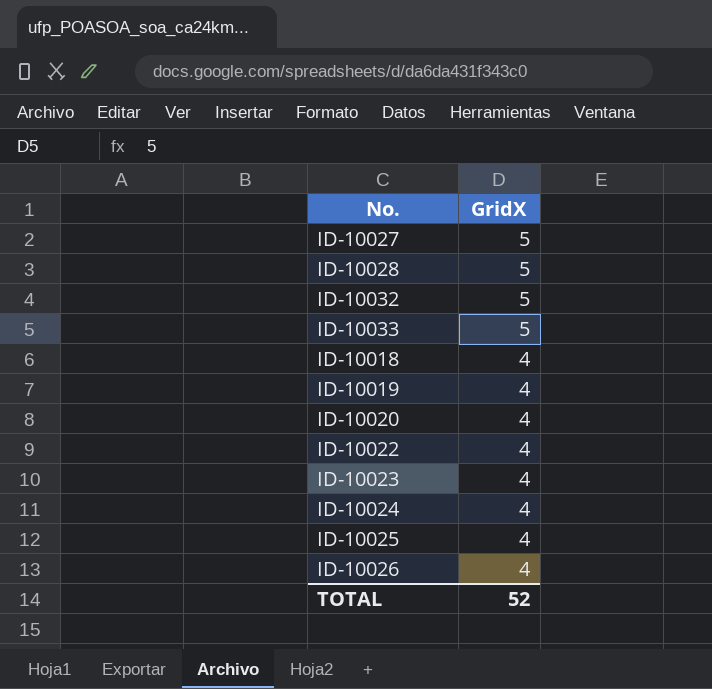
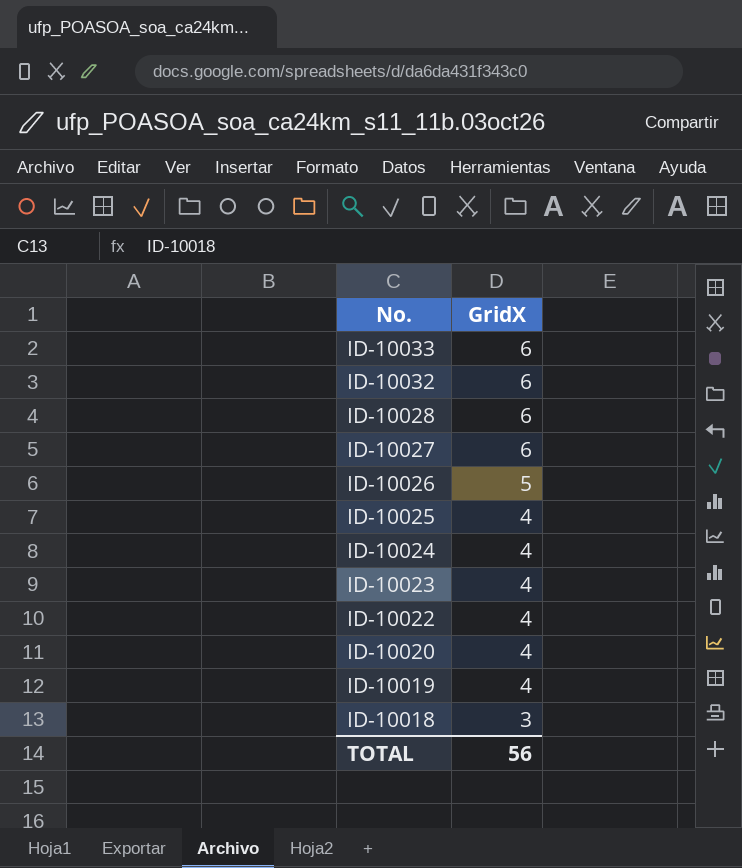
row order: GridX descending -> No. descending
ID-10033 | GridX: 5 -> 6
ID-10032 | GridX: 5 -> 6
ID-10028 | GridX: 5 -> 6
ID-10027 | GridX: 5 -> 6
ID-10026 | GridX: 4 -> 5
ID-10018 | GridX: 4 -> 3
TOTAL | GridX: 52 -> 56

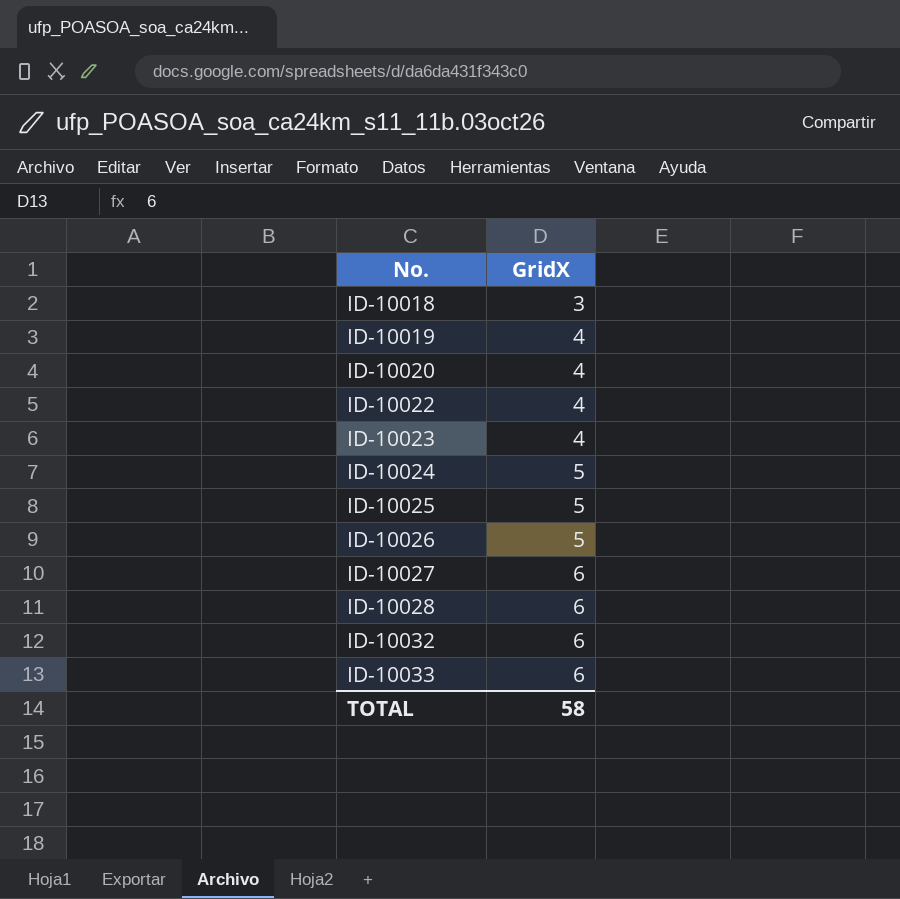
row order: No. descending -> No. ascending
ID-10024 | GridX: 4 -> 5
ID-10025 | GridX: 4 -> 5
TOTAL | GridX: 56 -> 58

